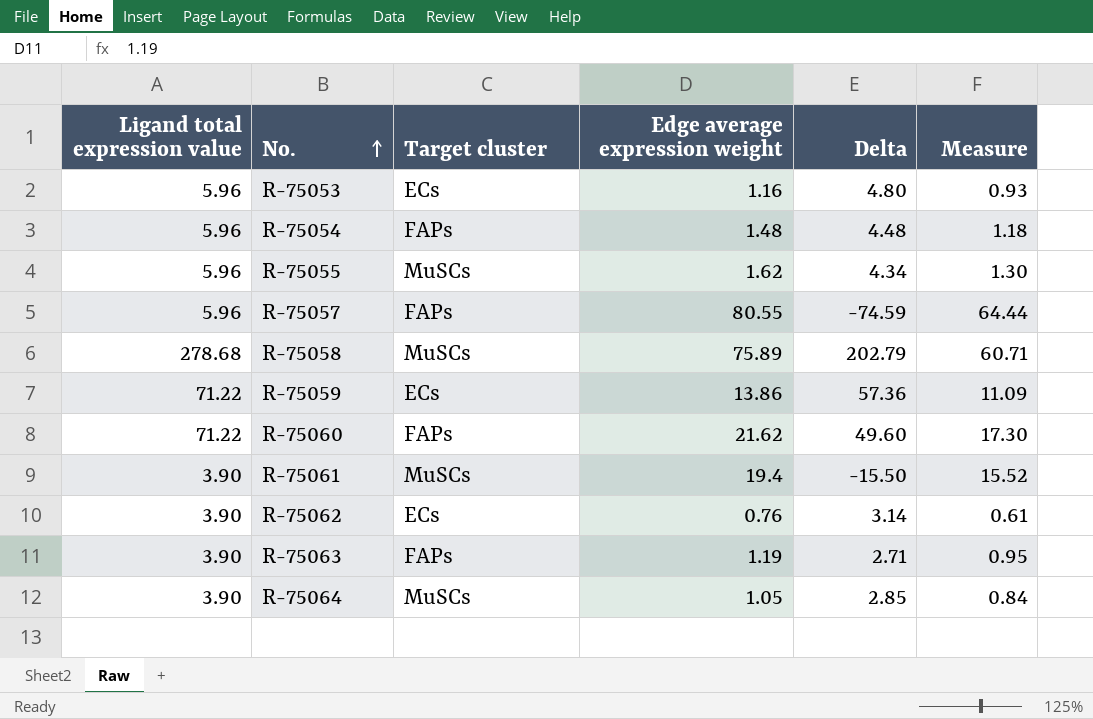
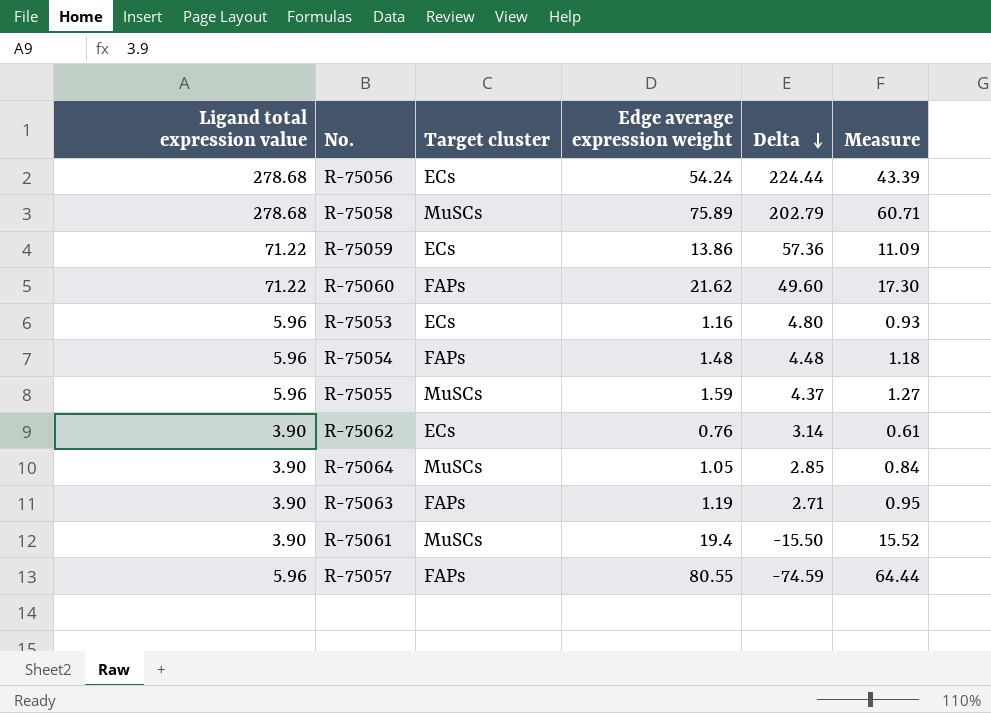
row order: No. ascending -> Delta descending
row R-75056: none -> 278.68 | ECs | 54.24 | 224.44 | 43.39
R-75055 | Edge average expression weight: 1.62 -> 1.59
R-75055 | Delta: 4.34 -> 4.37
R-75055 | Measure: 1.30 -> 1.27

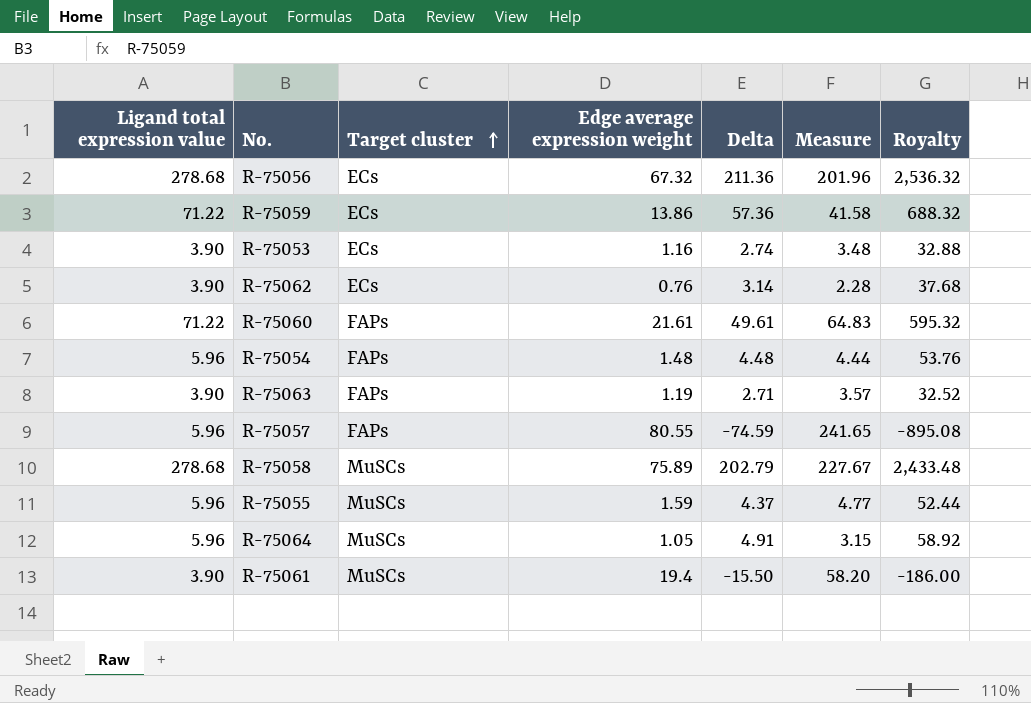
row order: Delta descending -> Target cluster ascending
column Measure | formula: [Edge average expression weight] * 0.8 -> [Edge average expression weight] * 3
column Royalty | formula: none -> [Delta] * 12
R-75056 | Edge average expression weight: 54.24 -> 67.32
R-75056 | Delta: 224.44 -> 211.36
R-75053 | Ligand total expression value: 5.96 -> 3.90
R-75053 | Delta: 4.80 -> 2.74
R-75060 | Edge average expression weight: 21.62 -> 21.61
R-75060 | Delta: 49.60 -> 49.61
R-75064 | Ligand total expression value: 3.90 -> 5.96
R-75064 | Delta: 2.85 -> 4.91

